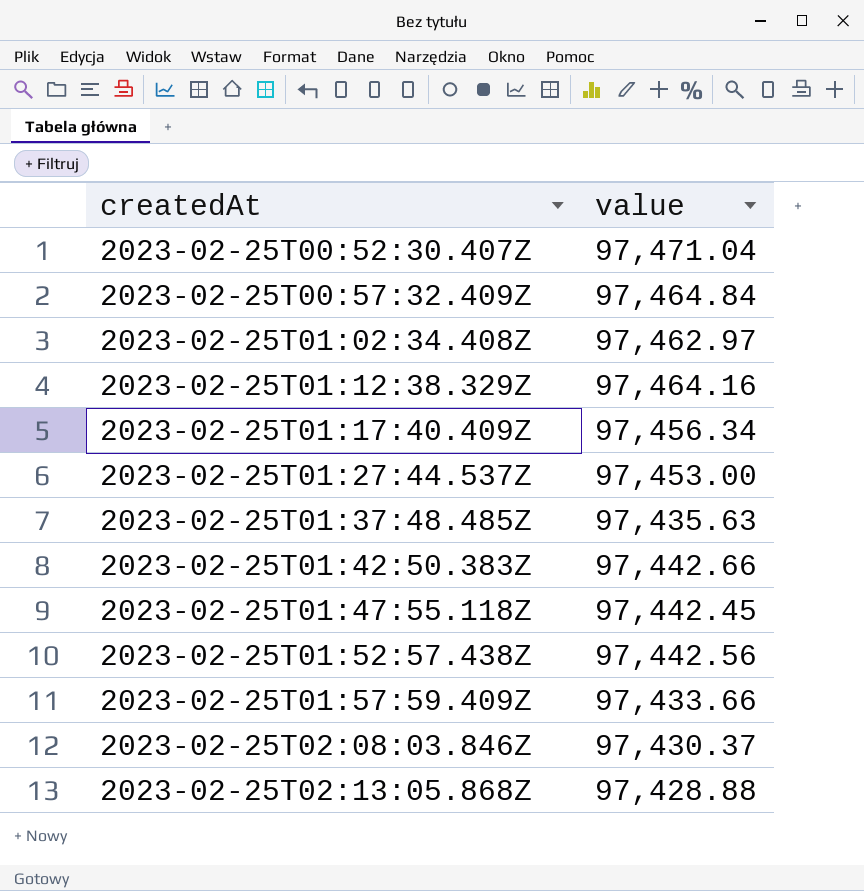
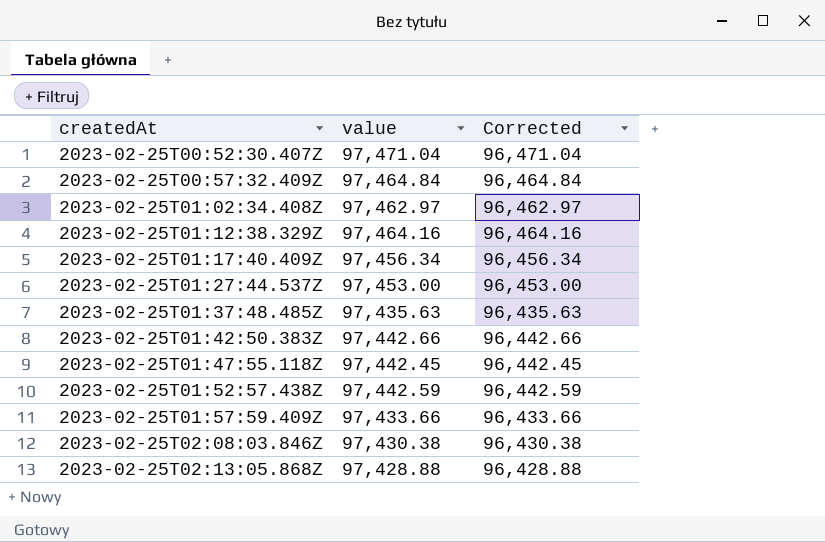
column Corrected | formula: none -> [value] - 1000
2023-02-25T01:52:57.438Z | value: 97,442.56 -> 97,442.59
2023-02-25T02:08:03.846Z | value: 97,430.37 -> 97,430.38

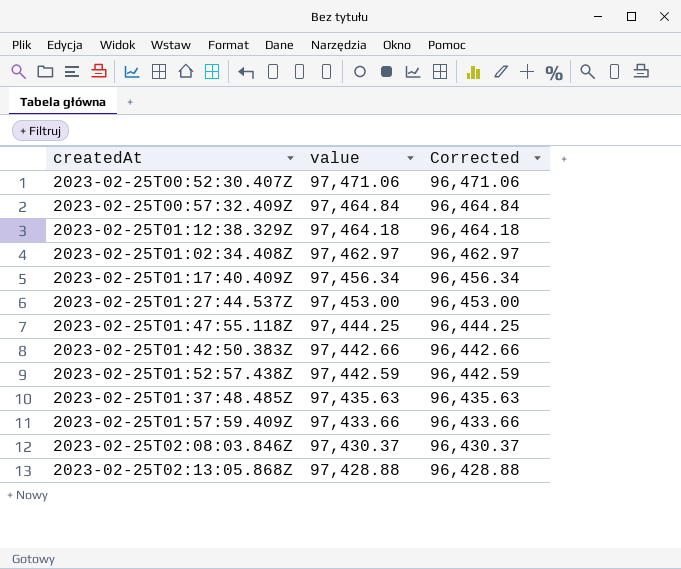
row order: createdAt ascending -> value descending
2023-02-25T00:52:30.407Z | value: 97,471.04 -> 97,471.06
2023-02-25T00:52:30.407Z | Corrected: 96,471.04 -> 96,471.06
2023-02-25T01:12:38.329Z | value: 97,464.16 -> 97,464.18
2023-02-25T01:12:38.329Z | Corrected: 96,464.16 -> 96,464.18
2023-02-25T01:47:55.118Z | value: 97,442.45 -> 97,444.25
2023-02-25T01:47:55.118Z | Corrected: 96,442.45 -> 96,444.25
2023-02-25T02:08:03.846Z | value: 97,430.38 -> 97,430.37
2023-02-25T02:08:03.846Z | Corrected: 96,430.38 -> 96,430.37

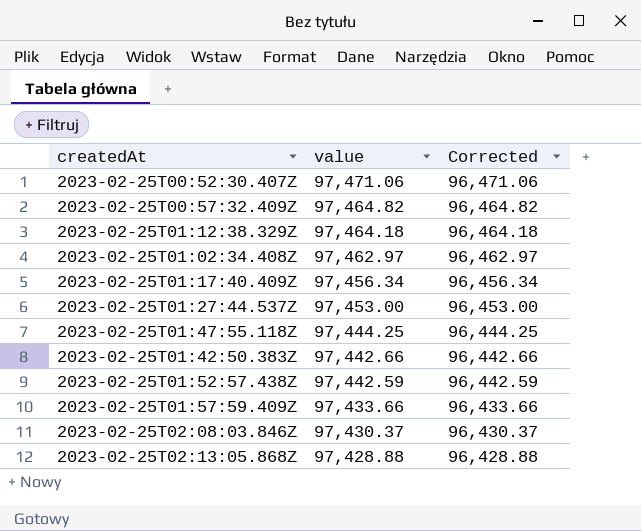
row 2023-02-25T01:37:48.485Z: 97,435.63 | 96,435.63 -> none
2023-02-25T00:57:32.409Z | value: 97,464.84 -> 97,464.82
2023-02-25T00:57:32.409Z | Corrected: 96,464.84 -> 96,464.82

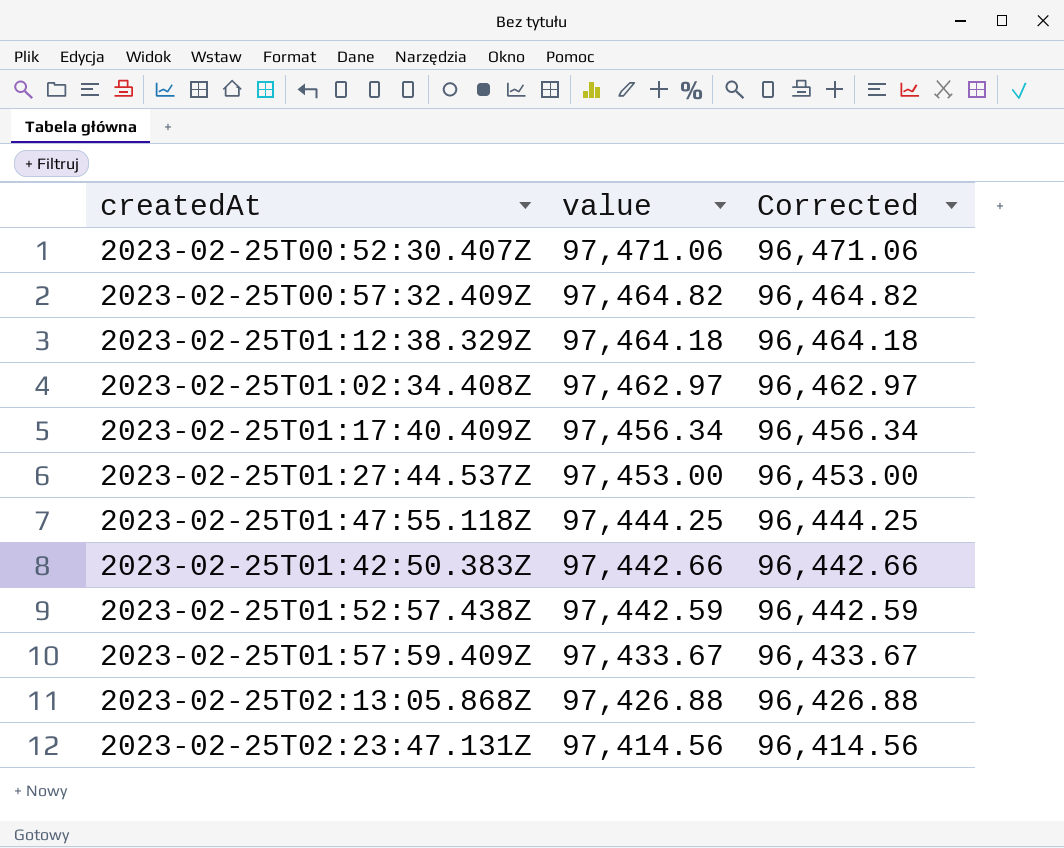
row 2023-02-25T02:08:03.846Z: 97,430.37 | 96,430.37 -> none
2023-02-25T01:57:59.409Z | value: 97,433.66 -> 97,433.67
2023-02-25T01:57:59.409Z | Corrected: 96,433.66 -> 96,433.67
2023-02-25T02:13:05.868Z | value: 97,428.88 -> 97,426.88
2023-02-25T02:13:05.868Z | Corrected: 96,428.88 -> 96,426.88
row 2023-02-25T02:23:47.131Z: none -> 97,414.56 | 96,414.56

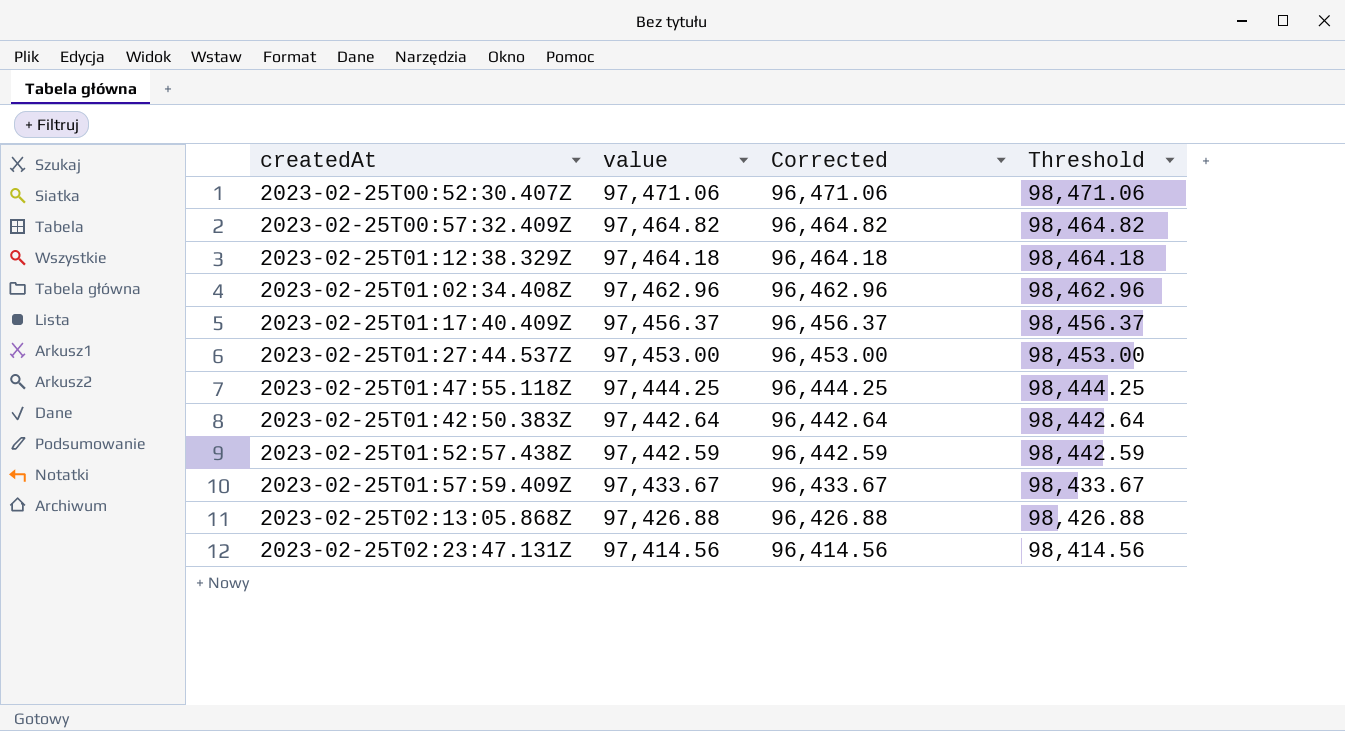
column Threshold | formula: none -> [value] + 1000
2023-02-25T01:02:34.408Z | value: 97,462.97 -> 97,462.96
2023-02-25T01:02:34.408Z | Corrected: 96,462.97 -> 96,462.96
2023-02-25T01:17:40.409Z | value: 97,456.34 -> 97,456.37
2023-02-25T01:17:40.409Z | Corrected: 96,456.34 -> 96,456.37
2023-02-25T01:42:50.383Z | value: 97,442.66 -> 97,442.64
2023-02-25T01:42:50.383Z | Corrected: 96,442.66 -> 96,442.64

